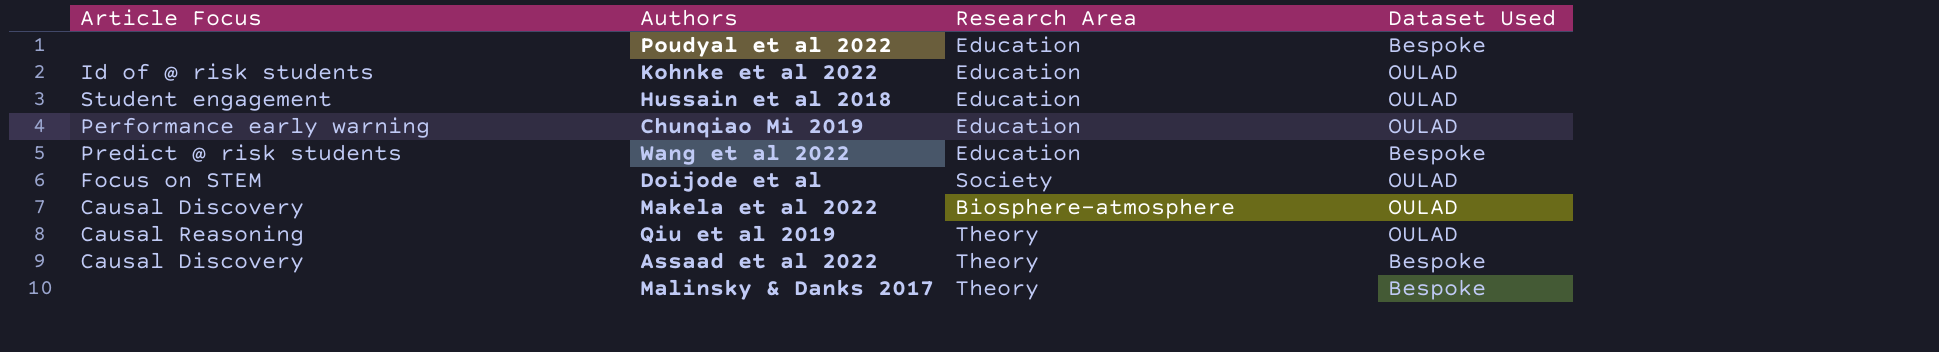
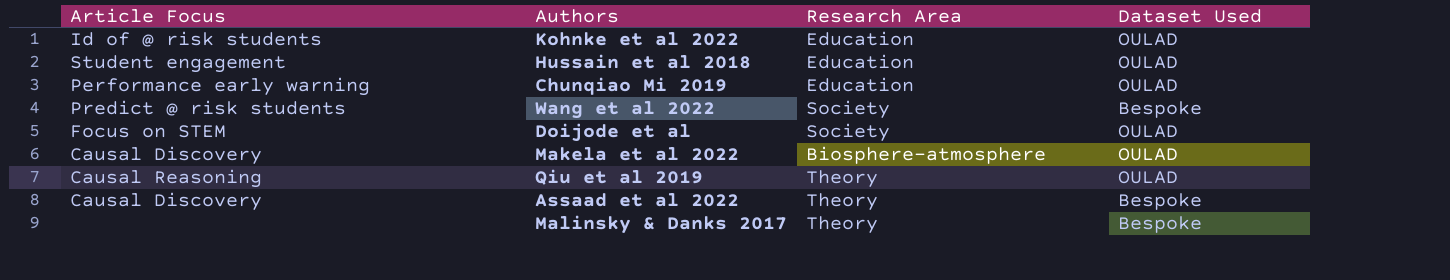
row Poudyal et al 2022: none | Education | Bespoke -> none
Wang et al 2022 | Research Area: Education -> Society

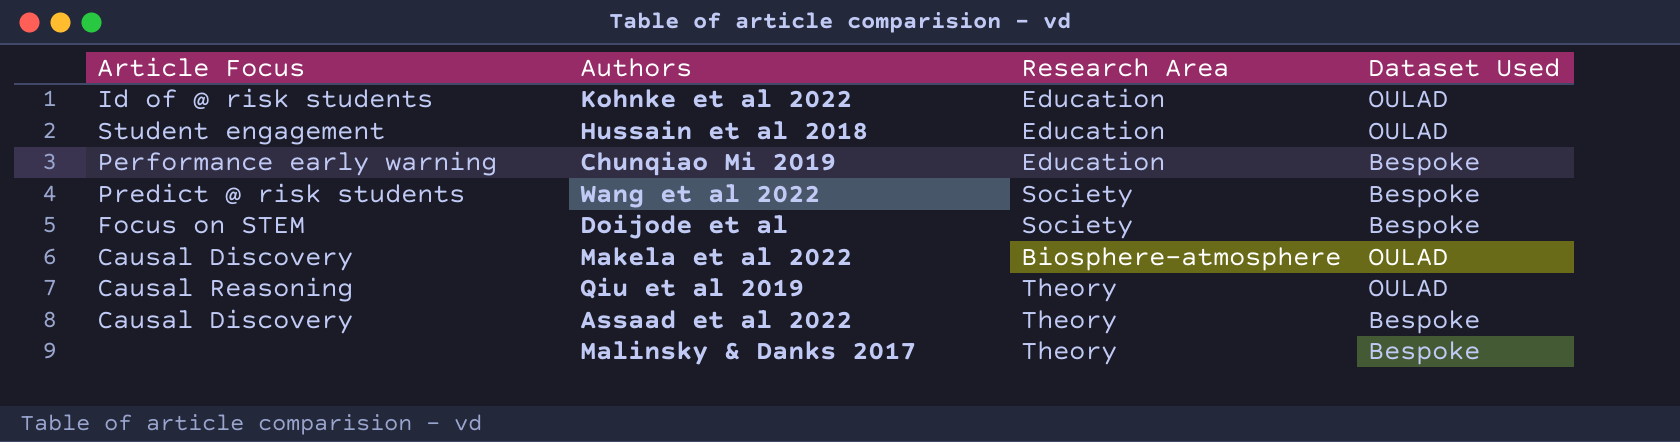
Chunqiao Mi 2019 | Dataset Used: OULAD -> Bespoke
Doijode et al | Dataset Used: OULAD -> Bespoke

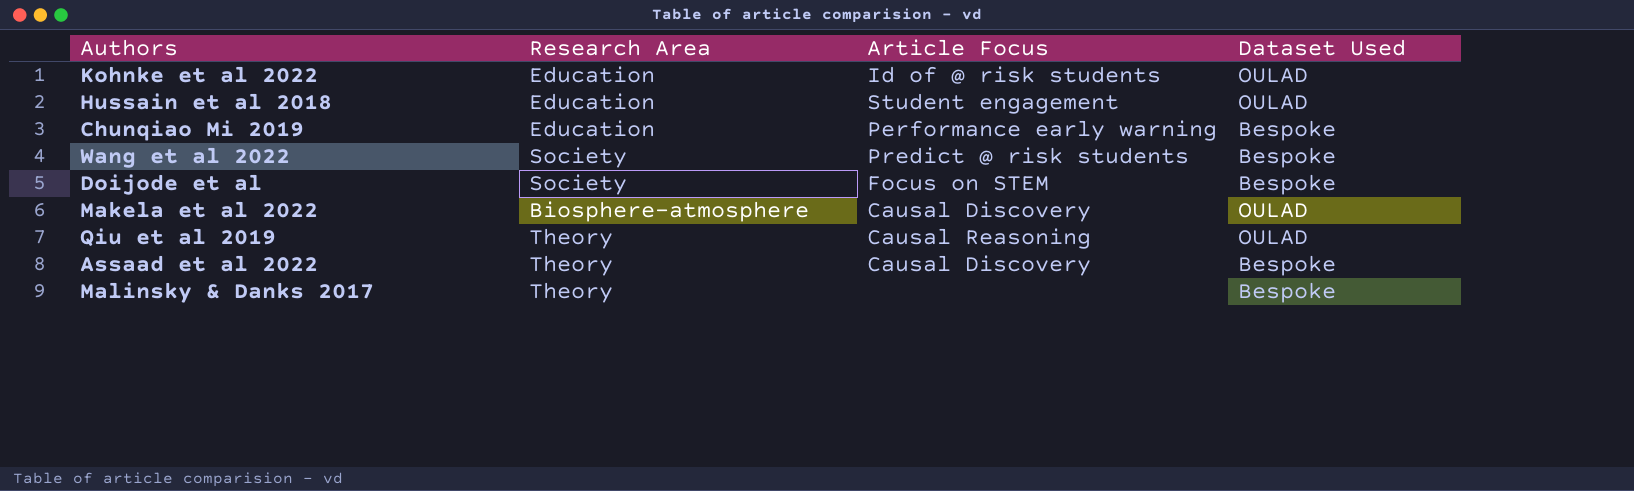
column Article Focus | position: 1 -> 3

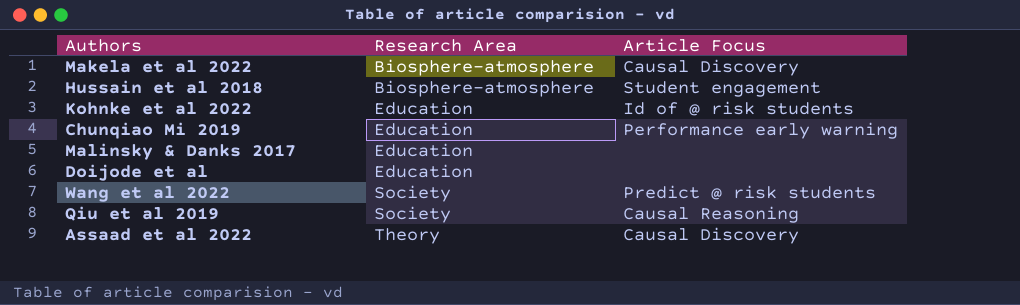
row order: none -> Research Area ascending
column Dataset Used | position: 4 -> none
Hussain et al 2018 | Research Area: Education -> Biosphere-atmosphere
Malinsky & Danks 2017 | Research Area: Theory -> Education
Doijode et al | Research Area: Society -> Education
Doijode et al | Article Focus: Focus on STEM -> none
Qiu et al 2019 | Research Area: Theory -> Society

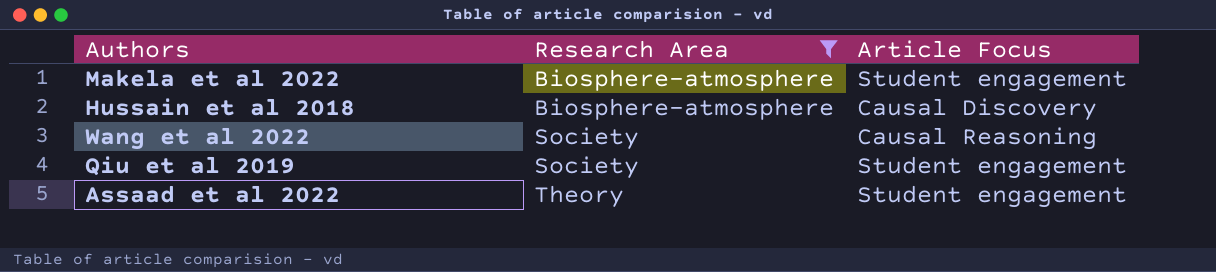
filter: none -> Research Area != Education
Makela et al 2022 | Article Focus: Causal Discovery -> Student engagement
Hussain et al 2018 | Article Focus: Student engagement -> Causal Discovery
Wang et al 2022 | Article Focus: Predict @ risk students -> Causal Reasoning
Qiu et al 2019 | Article Focus: Causal Reasoning -> Student engagement
Assaad et al 2022 | Article Focus: Causal Discovery -> Student engagement

